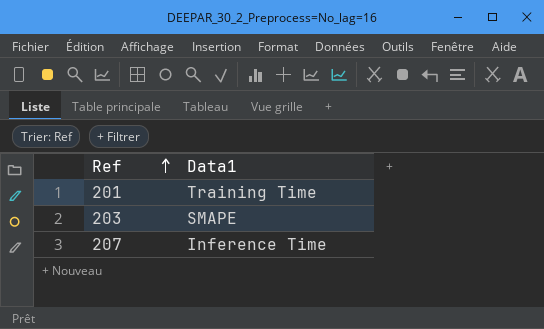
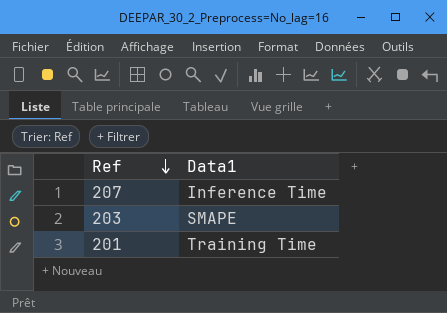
row order: Ref ascending -> Ref descending

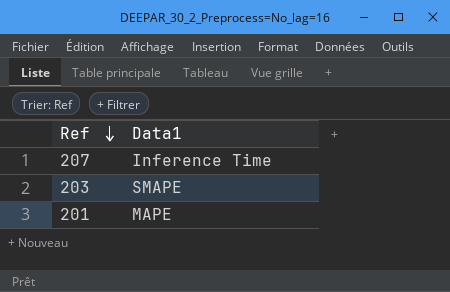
201 | Data1: Training Time -> MAPE

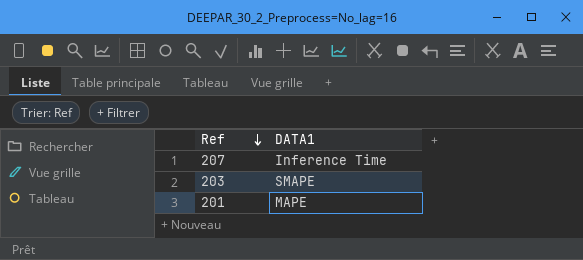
column name: Data1 -> DATA1

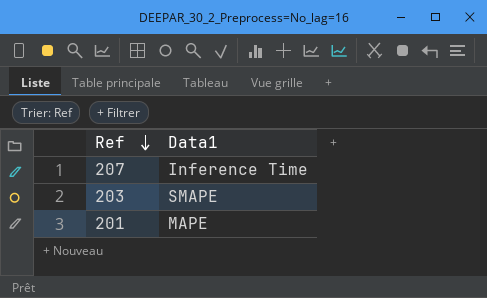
column name: DATA1 -> Data1

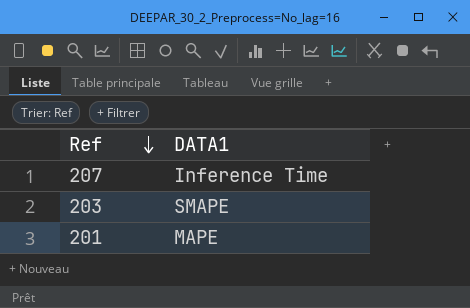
column name: Data1 -> DATA1

